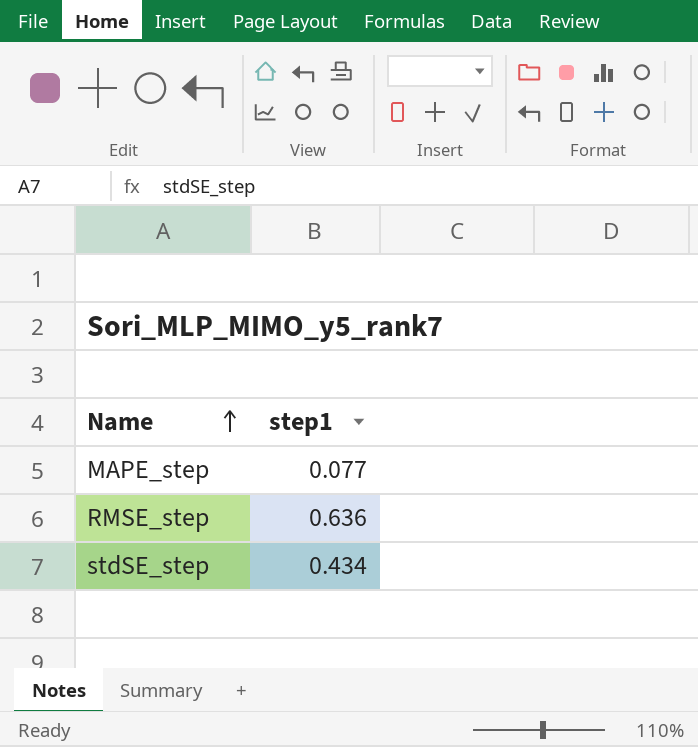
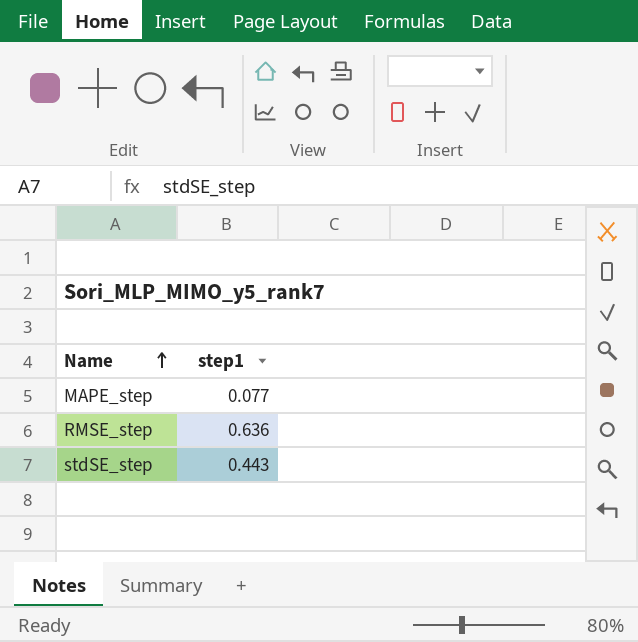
stdSE_step | step1: 0.434 -> 0.443

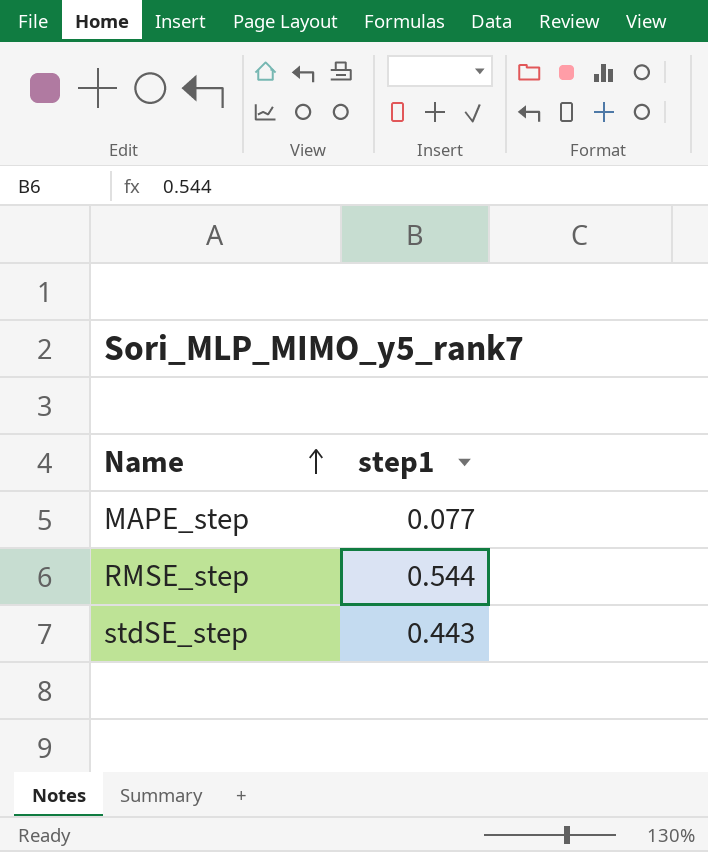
RMSE_step | step1: 0.636 -> 0.544

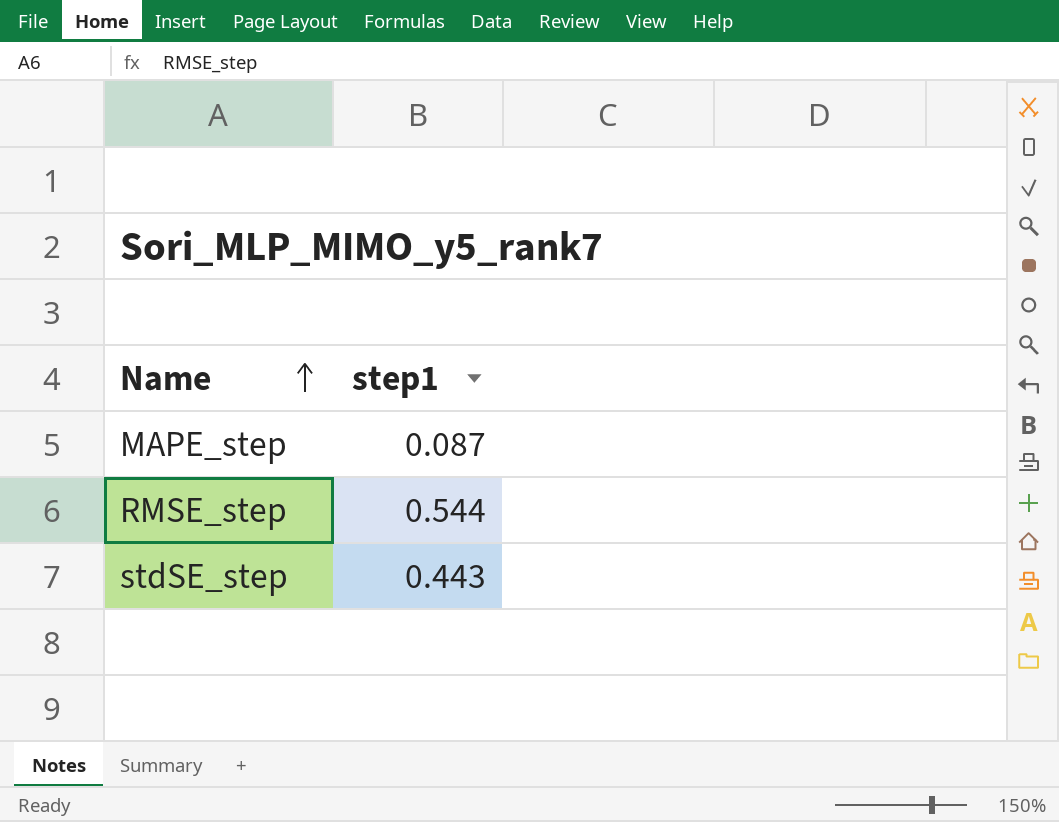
MAPE_step | step1: 0.077 -> 0.087

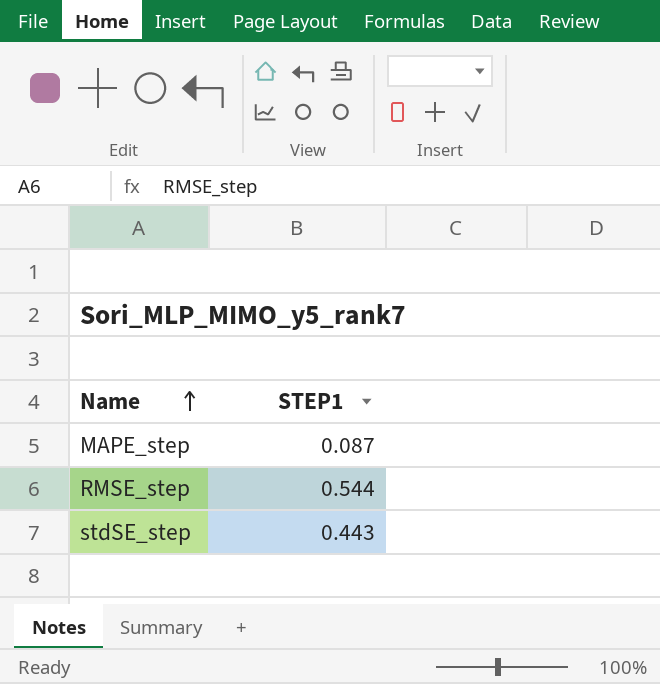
column name: step1 -> STEP1

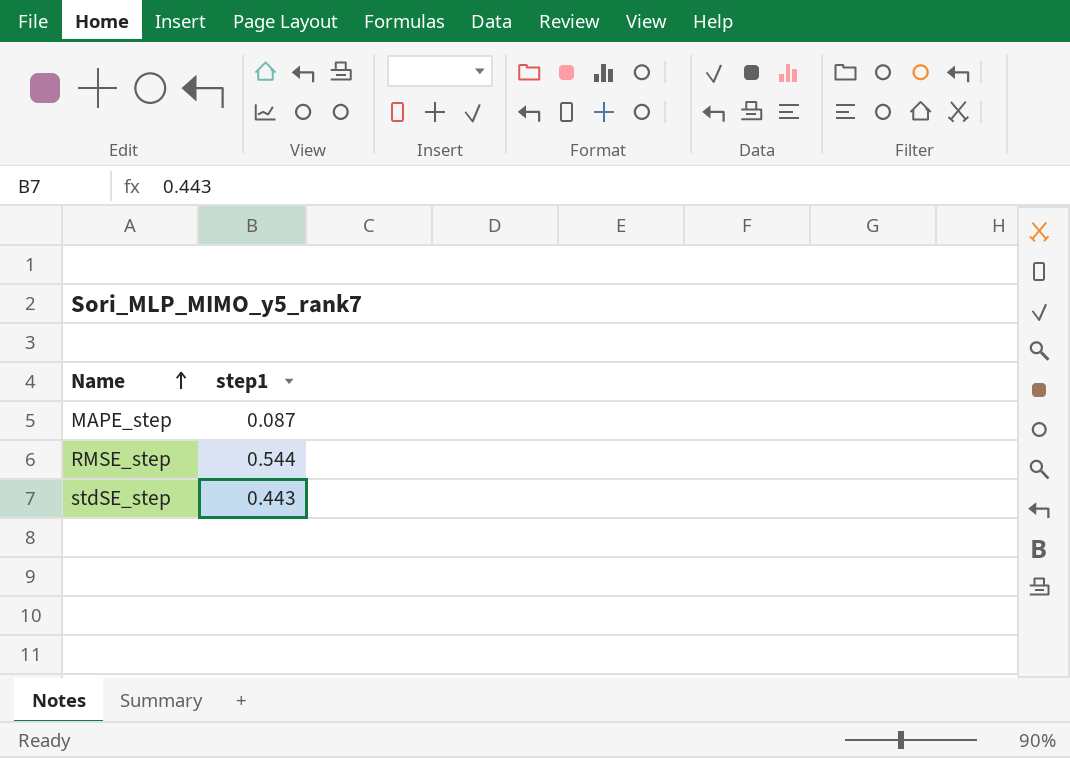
column name: STEP1 -> step1

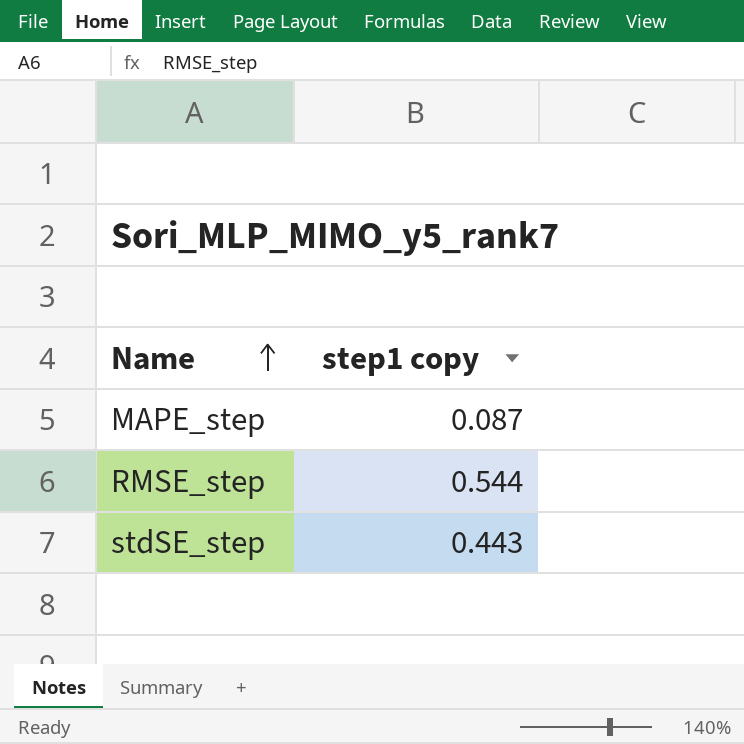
column name: step1 -> step1 copy

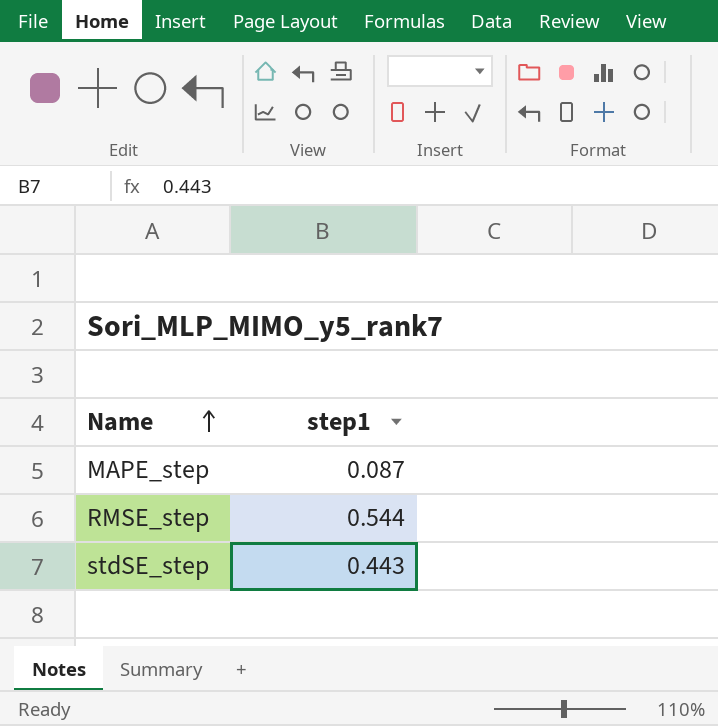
column name: step1 copy -> step1

